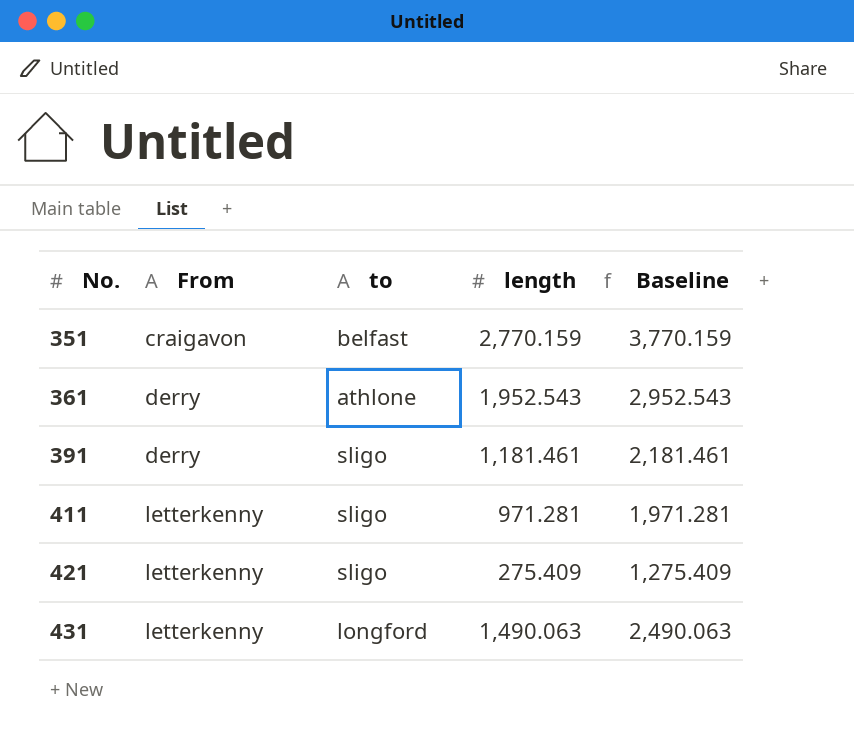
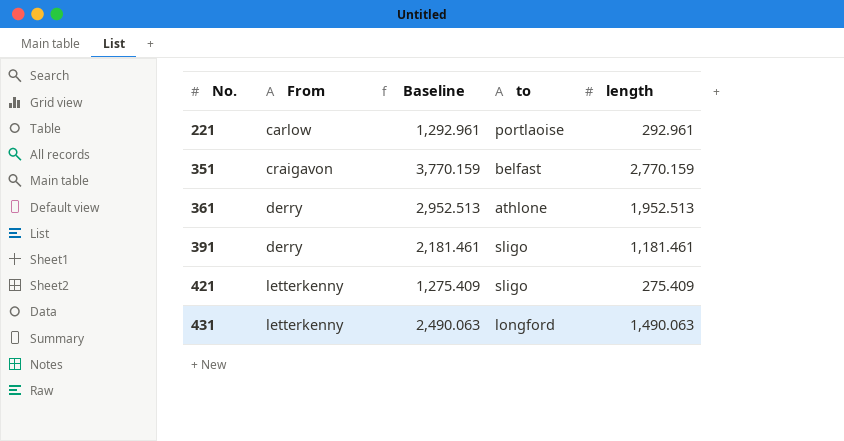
column Baseline | position: 5 -> 3
row 411: letterkenny | sligo | 971.281 | 1,971.281 -> none
row 221: none -> carlow | 1,292.961 | portlaoise | 292.961
361 | Baseline: 2,952.543 -> 2,952.513
361 | length: 1,952.543 -> 1,952.513

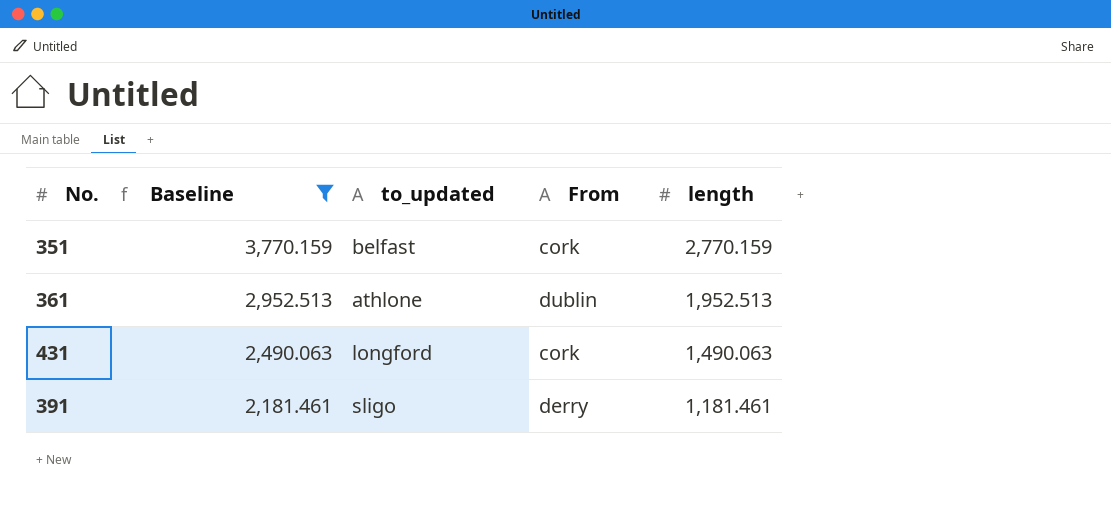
filter: none -> Baseline >= 2,181.461
row order: No. ascending -> Baseline descending
column name: to -> to_updated
column From | position: 2 -> 4
351 | From: craigavon -> cork
361 | From: derry -> dublin
431 | From: letterkenny -> cork

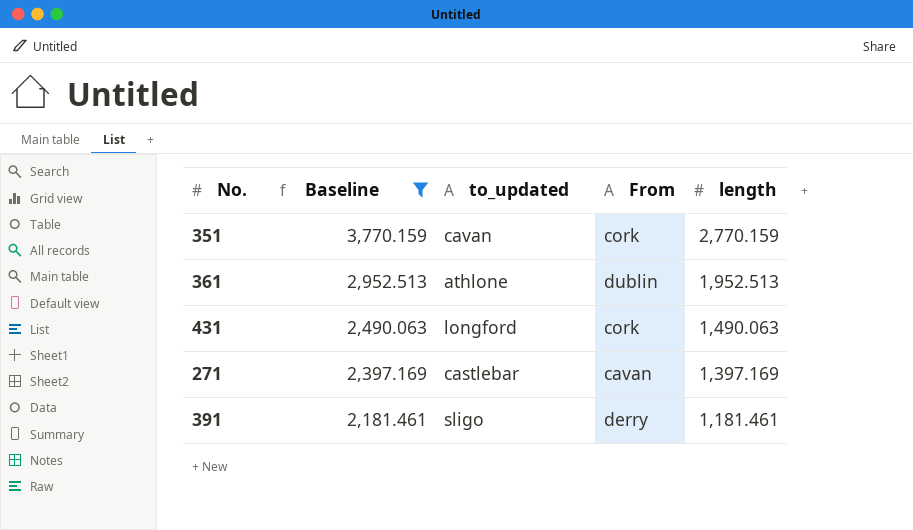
351 | to_updated: belfast -> cavan
row 271: none -> 2,397.169 | castlebar | cavan | 1,397.169

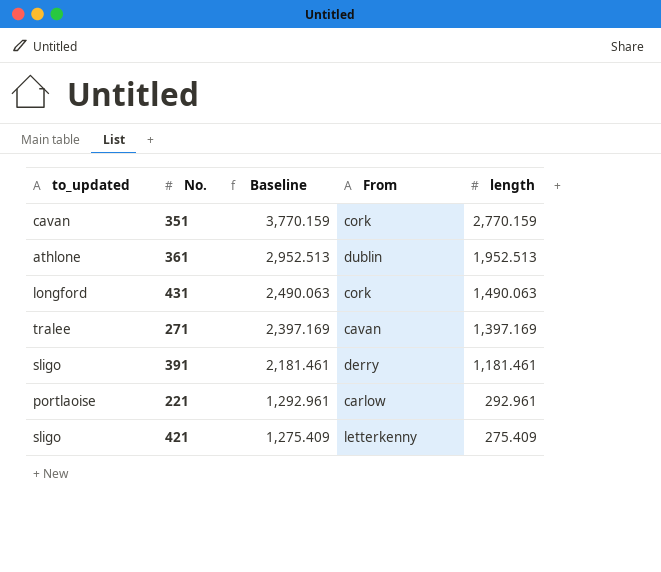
filter: Baseline >= 2,181.461 -> none
column to_updated | position: 3 -> 1
271 | to_updated: castlebar -> tralee

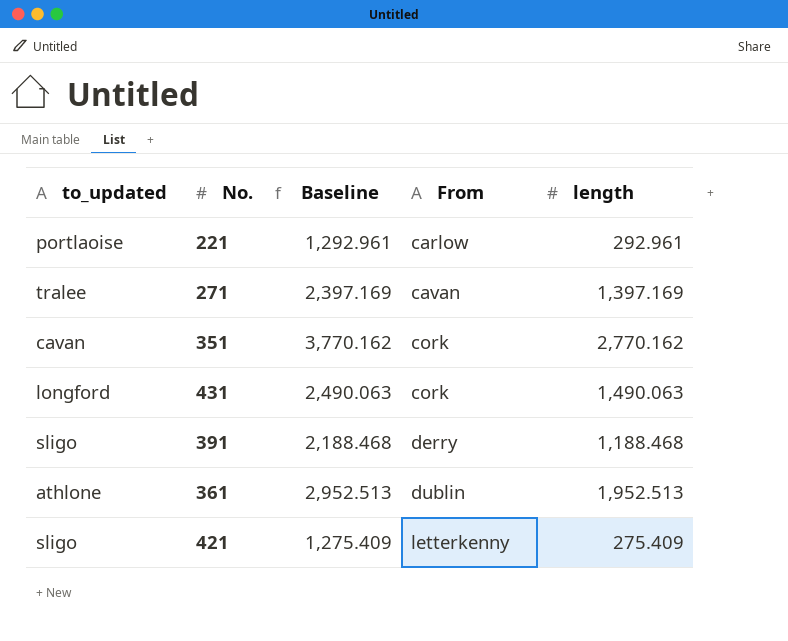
row order: Baseline descending -> From ascending
351 | Baseline: 3,770.159 -> 3,770.162
351 | length: 2,770.159 -> 2,770.162
391 | Baseline: 2,181.461 -> 2,188.468
391 | length: 1,181.461 -> 1,188.468

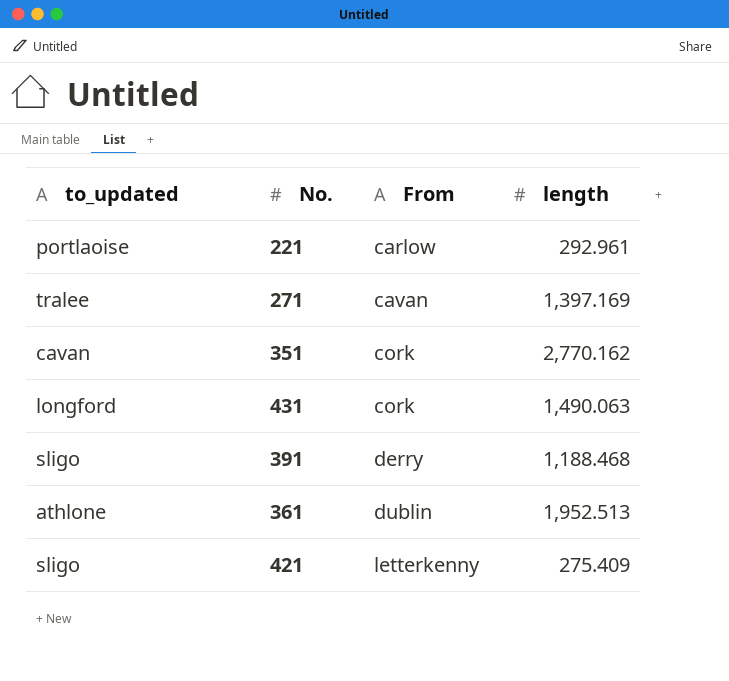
column Baseline | formula: [length] + 1000 -> none

